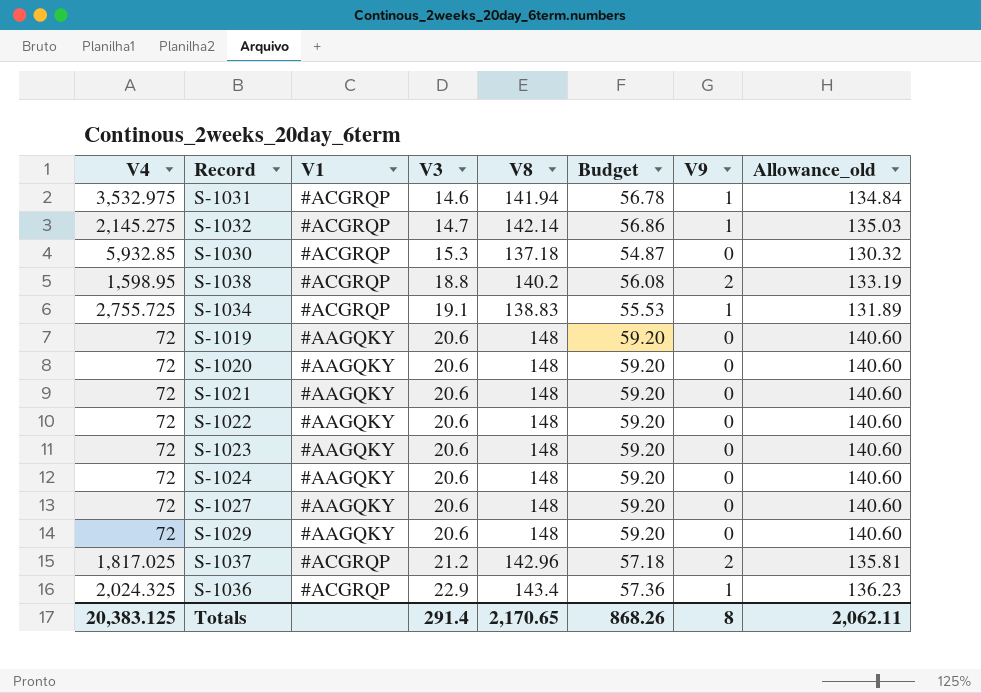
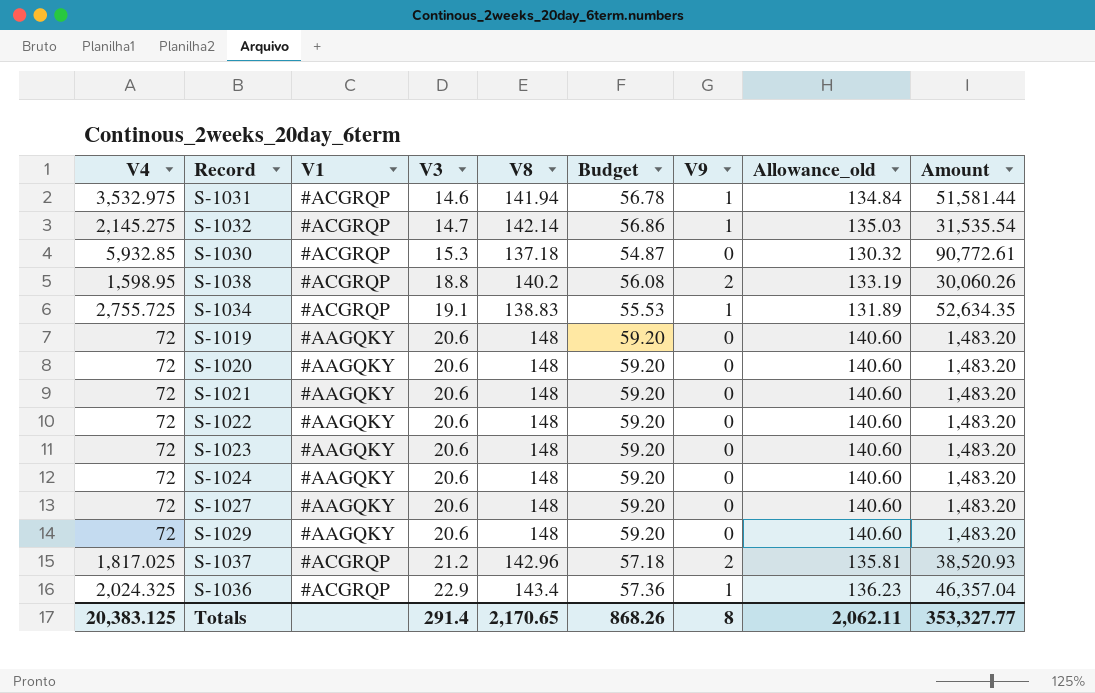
column Amount | formula: none -> [V4] * [V3]

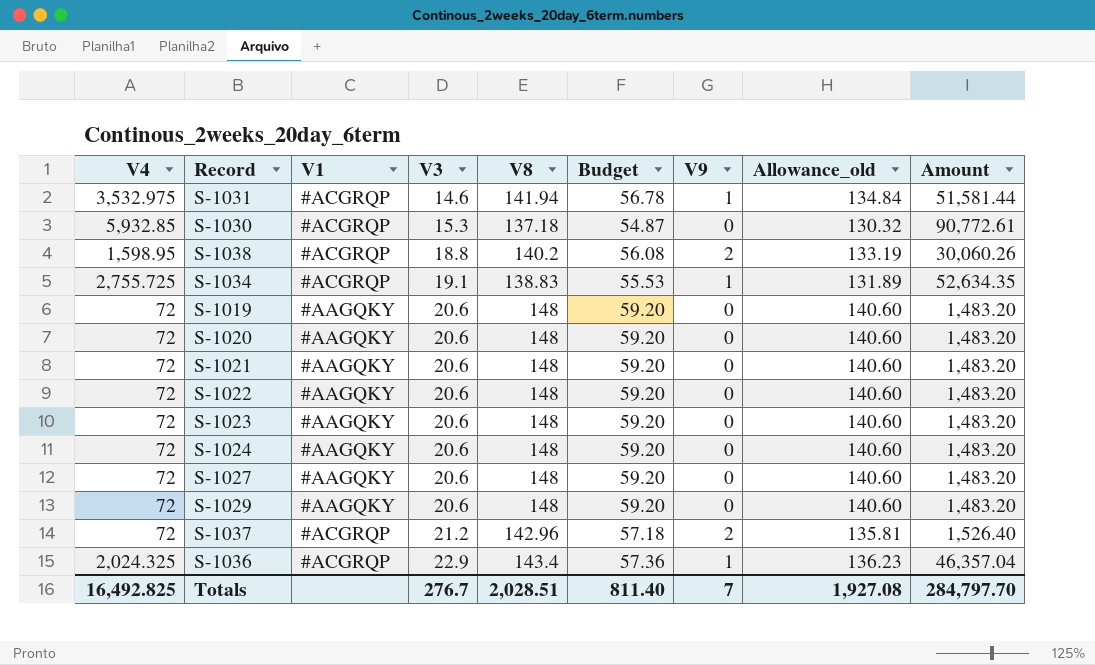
row S-1032: 2,145.275 | #ACGRQP | 14.7 | 142.14 | 56.86 | 1 | 135.03 | 31,535.54 -> none
S-1037 | V4: 1,817.025 -> 72
S-1037 | Amount: 38,520.93 -> 1,526.40
Totals | V4: 20,383.125 -> 16,492.825
Totals | V3: 291.4 -> 276.7
Totals | V8: 2,170.65 -> 2,028.51
Totals | Budget: 868.26 -> 811.40
Totals | V9: 8 -> 7
Totals | Allowance_old: 2,062.11 -> 1,927.08
Totals | Amount: 353,327.77 -> 284,797.70

